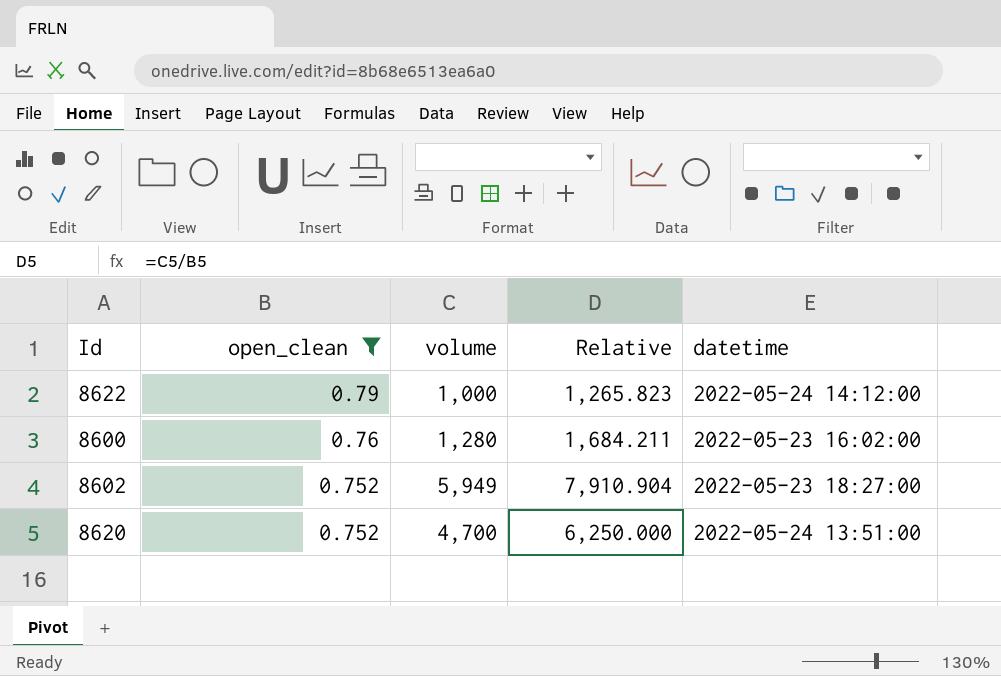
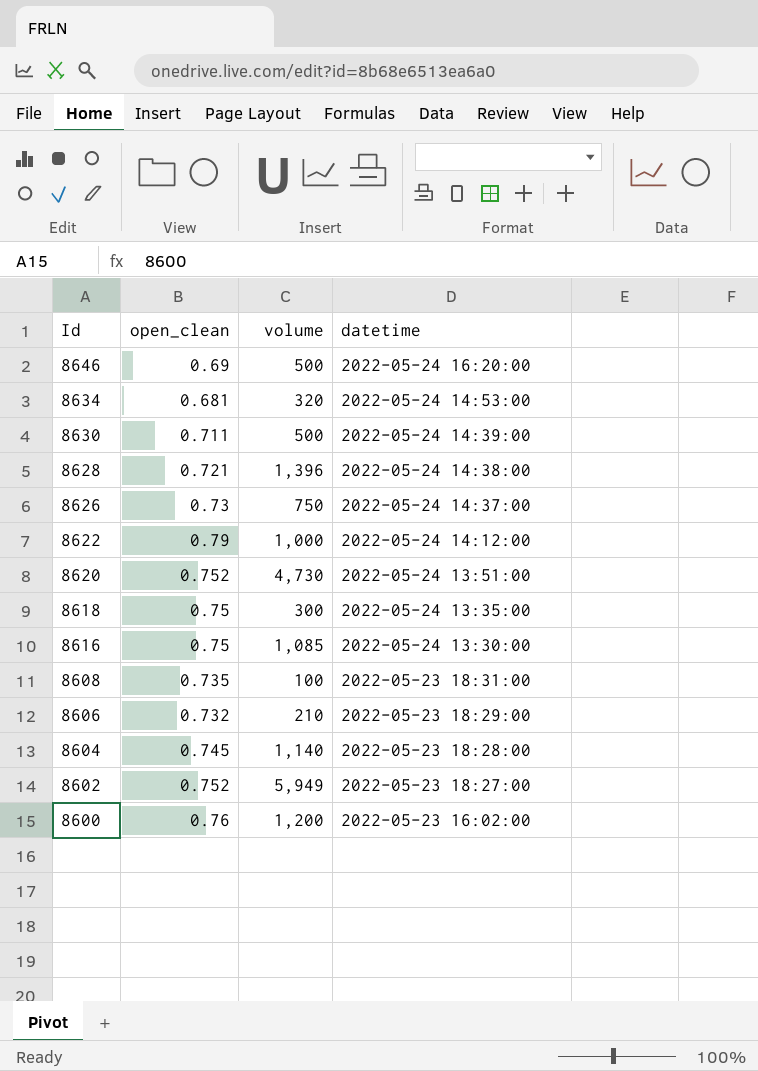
filter: open_clean >= 0.752 -> none
row order: open_clean descending -> Id descending
column Relative | formula: [volume] / [open_clean] -> none
8620 | volume: 4,700 -> 4,730
8600 | volume: 1,280 -> 1,200

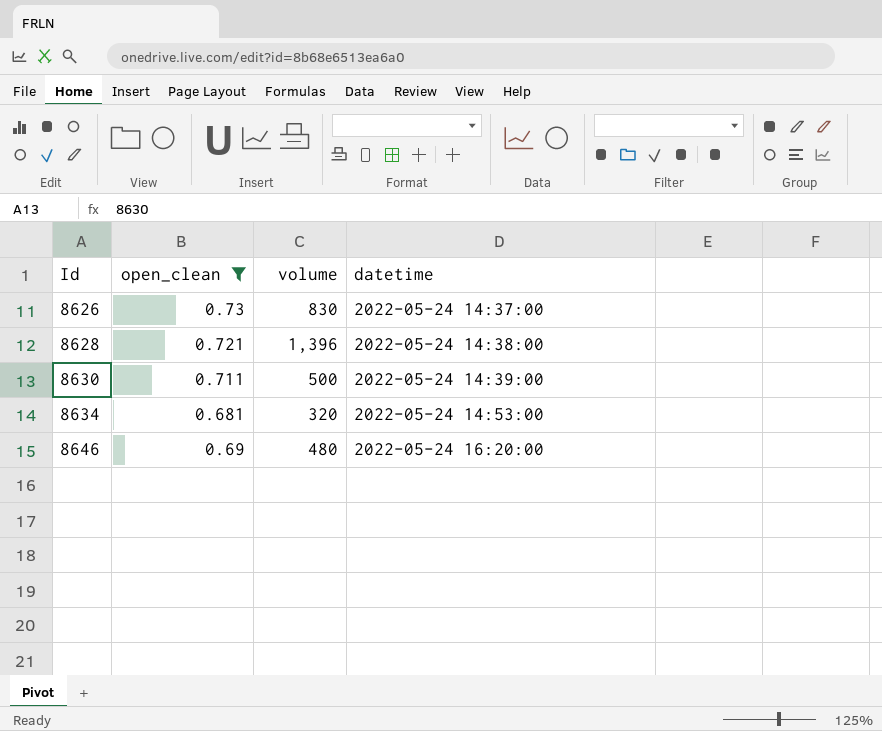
filter: none -> open_clean <= 0.73
row order: Id descending -> Id ascending
8626 | volume: 750 -> 830
8646 | volume: 500 -> 480

